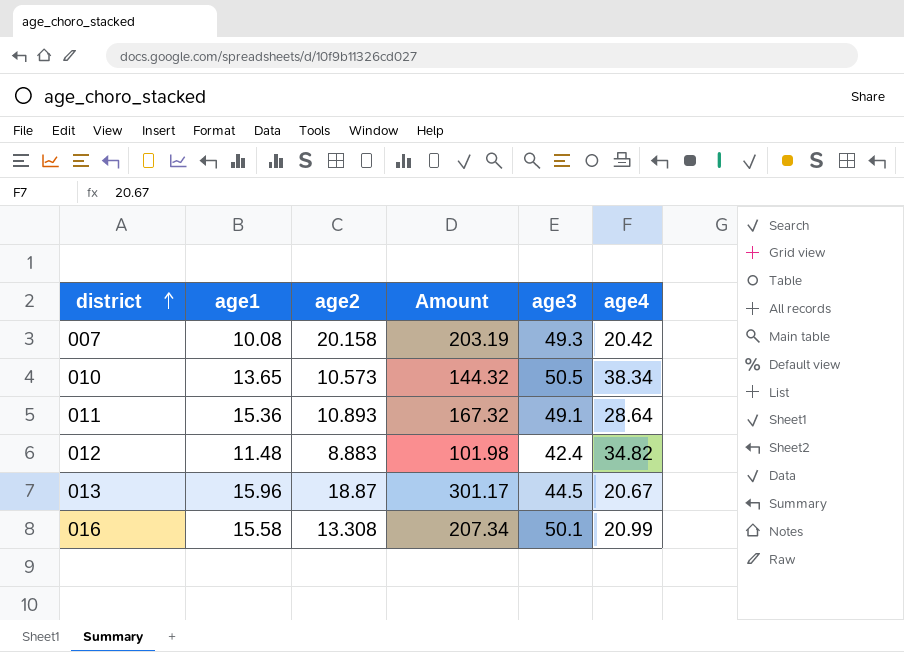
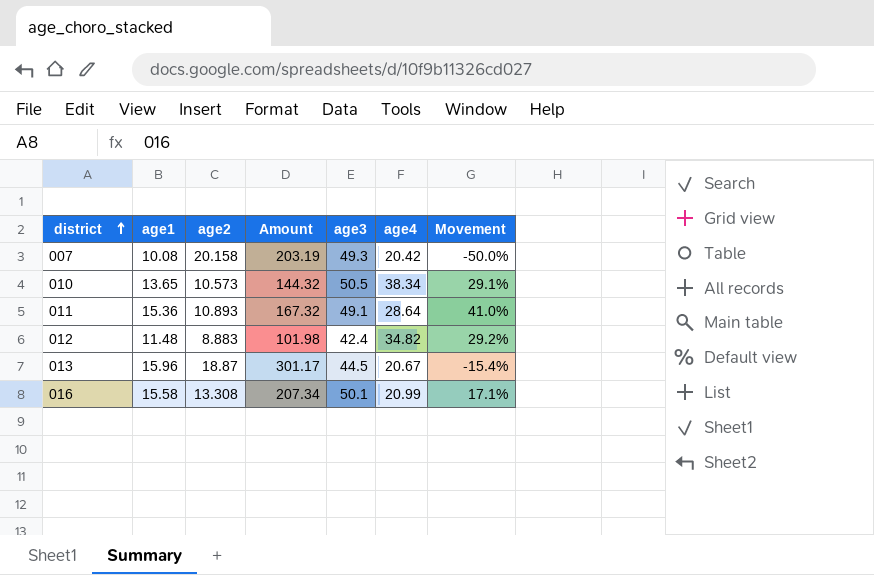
column Movement | formula: none -> ([age1] - [age2]) / [age2]

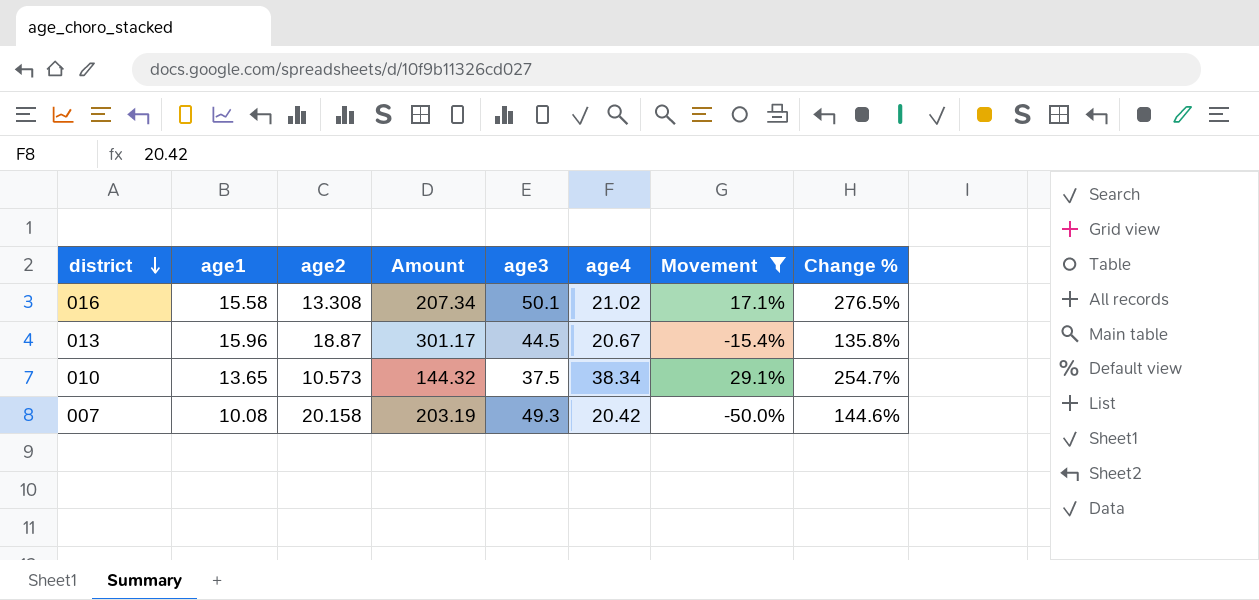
filter: none -> Movement <= 29.1%
row order: district ascending -> district descending
column Change % | formula: none -> ([age3] - [age2]) / [age2]
016 | age4: 20.99 -> 21.02
010 | age3: 50.5 -> 37.5

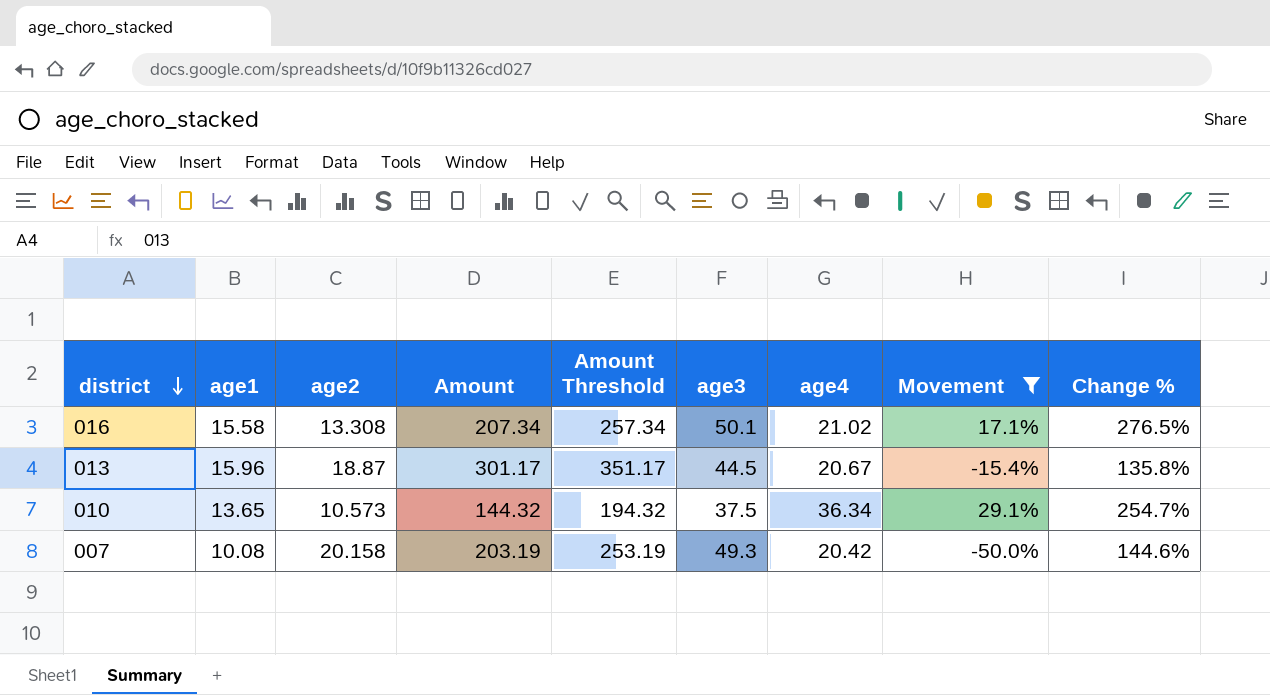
column Amount Threshold | formula: none -> [Amount] + 50
010 | age4: 38.34 -> 36.34

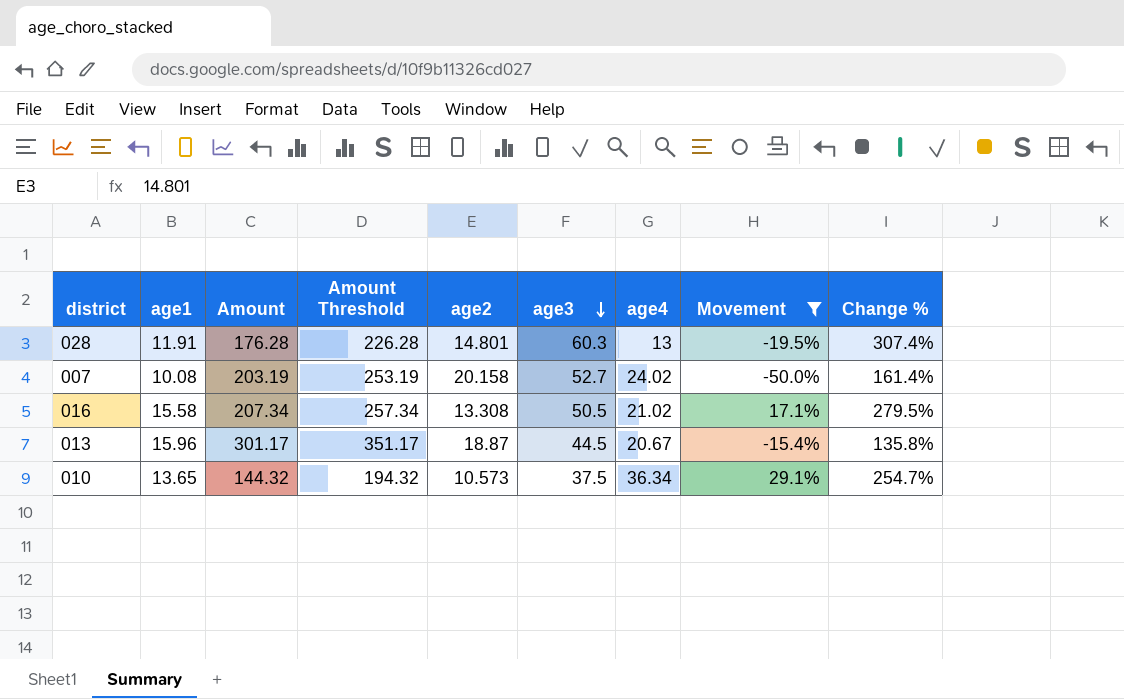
row order: district descending -> age3 descending
column age2 | position: 3 -> 5
row 028: none -> 11.91 | 176.28 | 226.28 | 14.801 | 60.3 | 13 | -19.5% | 307.4%
007 | age3: 49.3 -> 52.7
007 | age4: 20.42 -> 24.02
007 | Change %: 144.6% -> 161.4%
016 | age3: 50.1 -> 50.5
016 | Change %: 276.5% -> 279.5%

